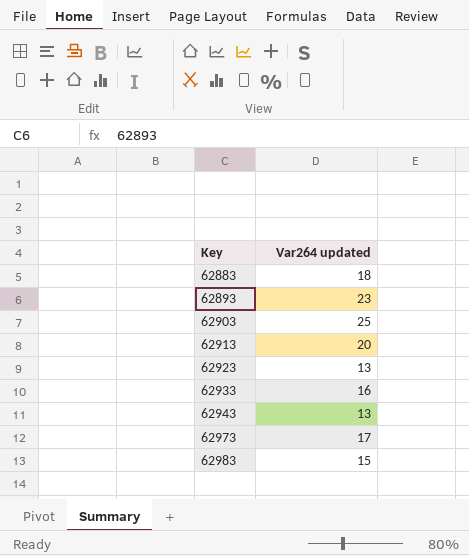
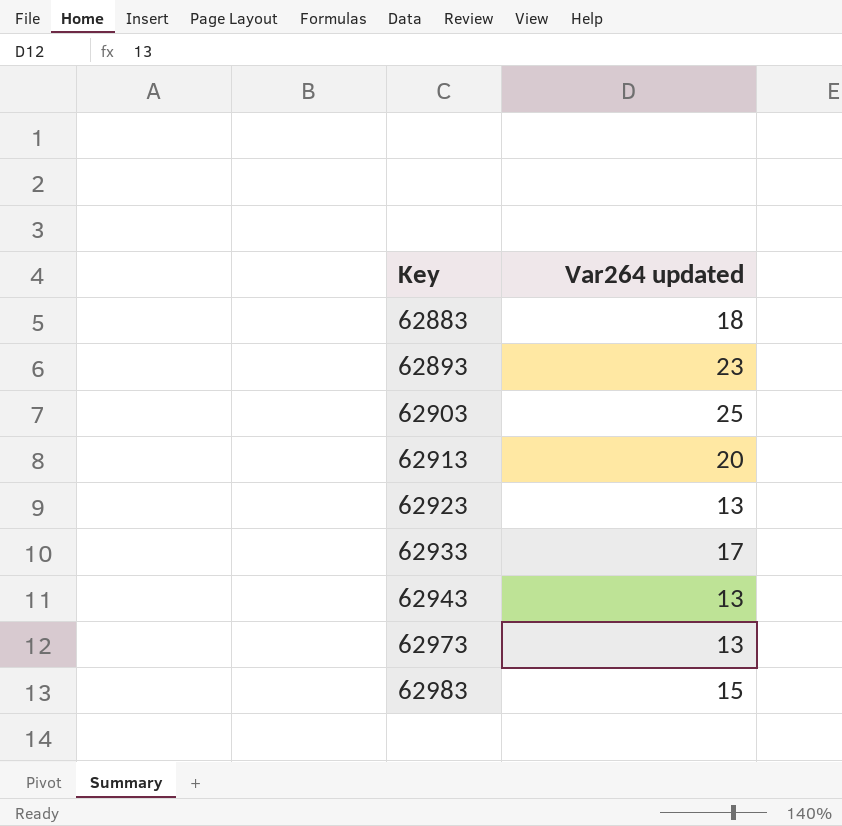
62933 | Var264 updated: 16 -> 17
62973 | Var264 updated: 17 -> 13

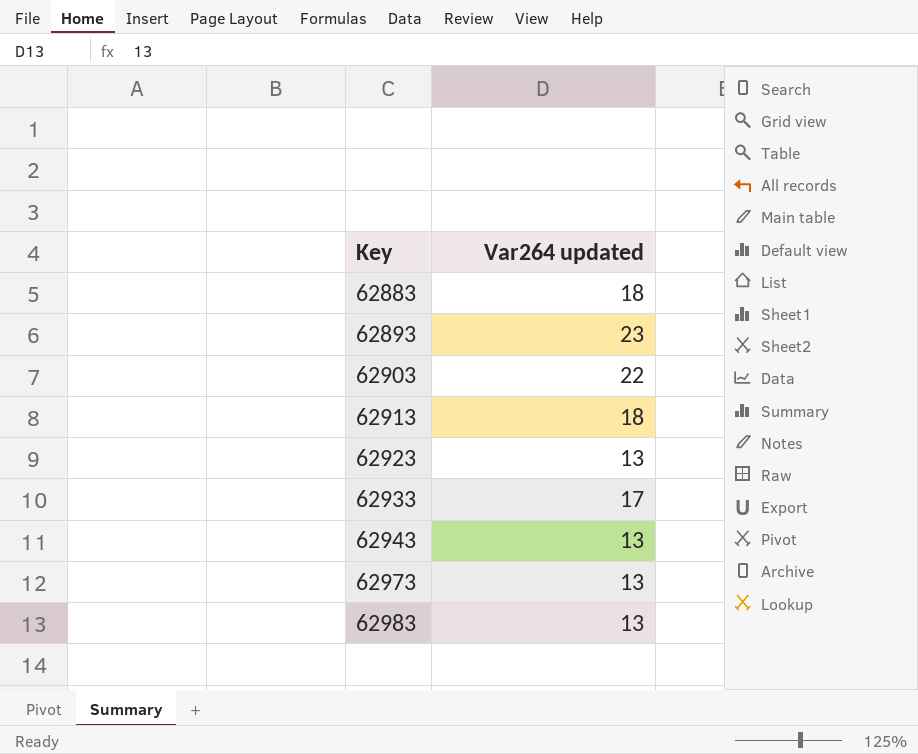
62903 | Var264 updated: 25 -> 22
62913 | Var264 updated: 20 -> 18
62983 | Var264 updated: 15 -> 13

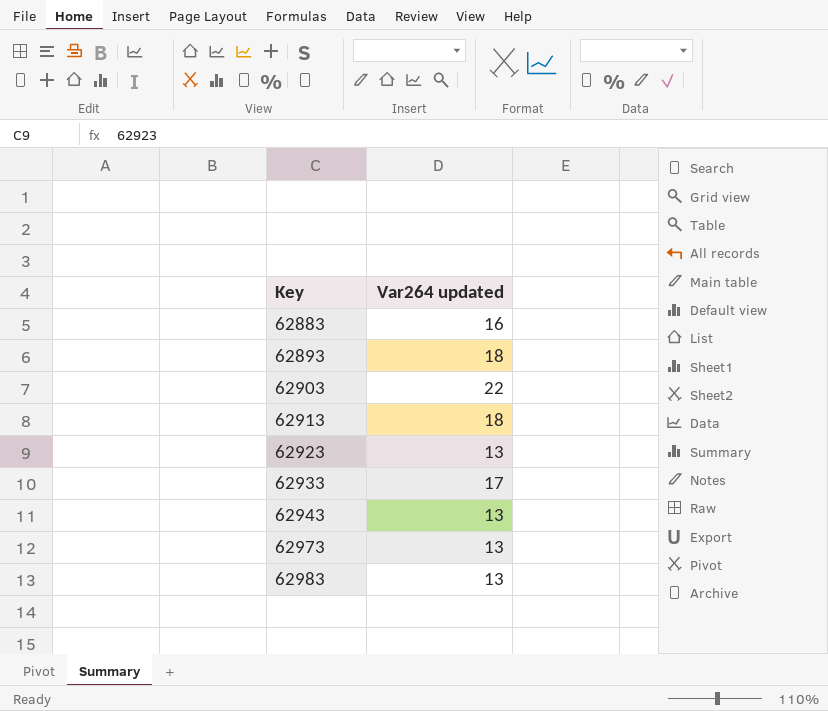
62883 | Var264 updated: 18 -> 16
62893 | Var264 updated: 23 -> 18

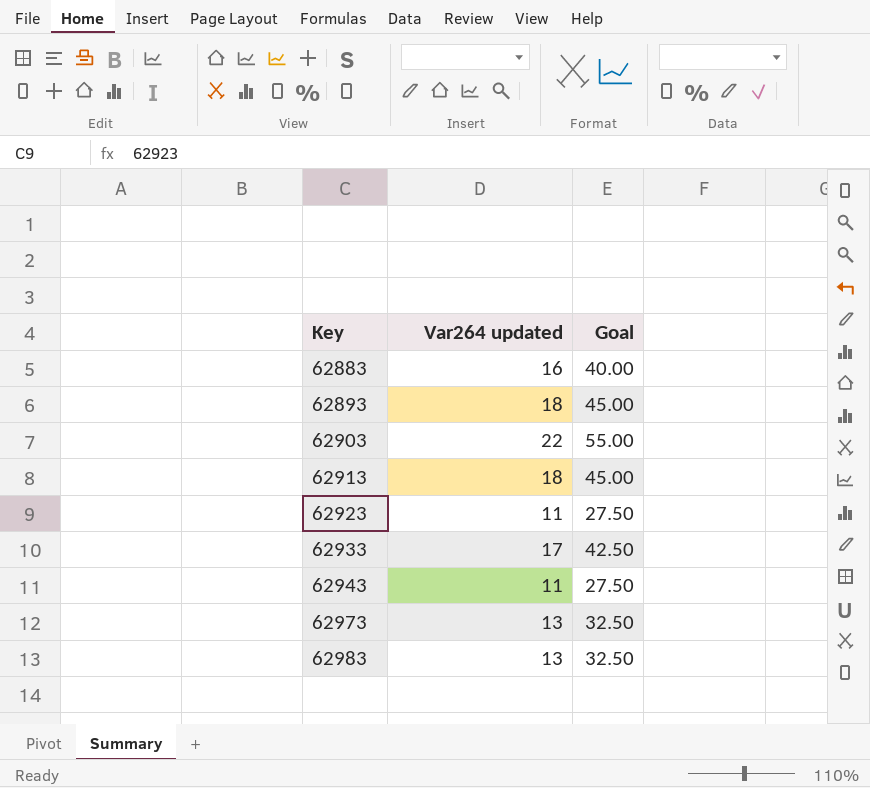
column Goal | formula: none -> [Var264 updated] * 2.5
62923 | Var264 updated: 13 -> 11
62943 | Var264 updated: 13 -> 11

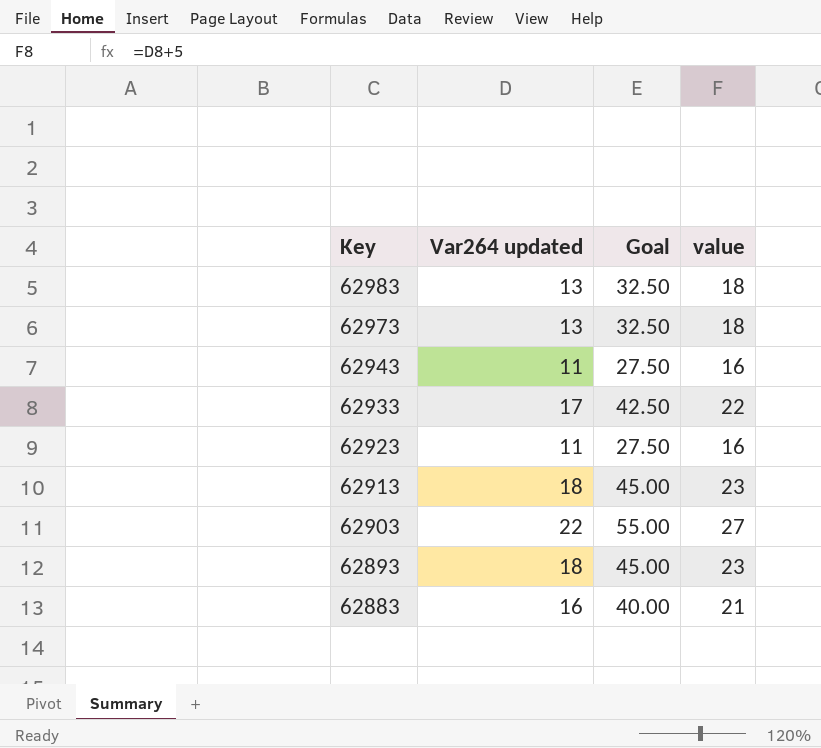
row order: Key ascending -> Key descending
column value | formula: none -> [Var264 updated] + 5

